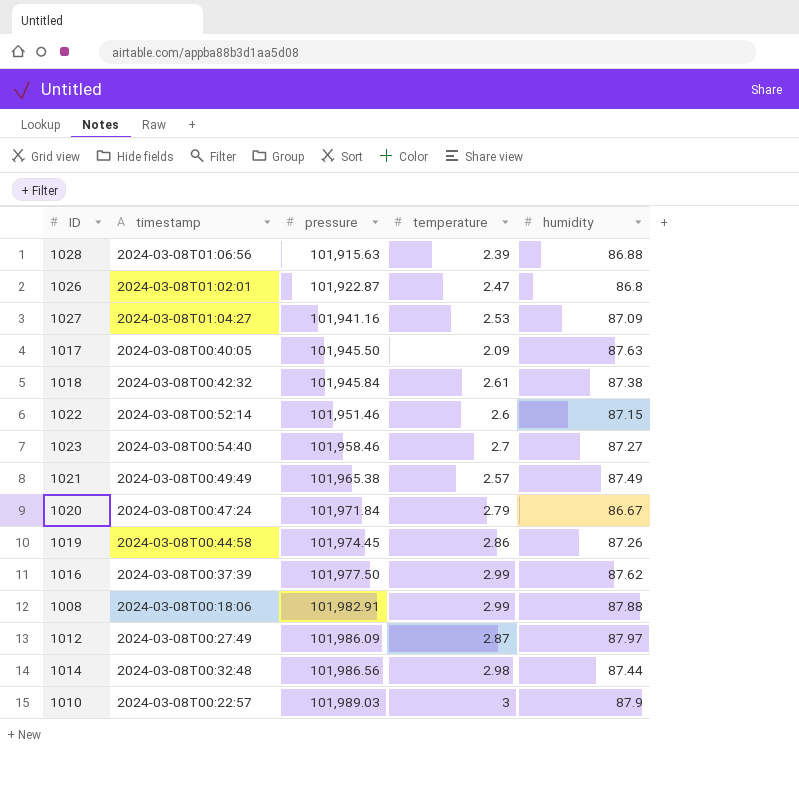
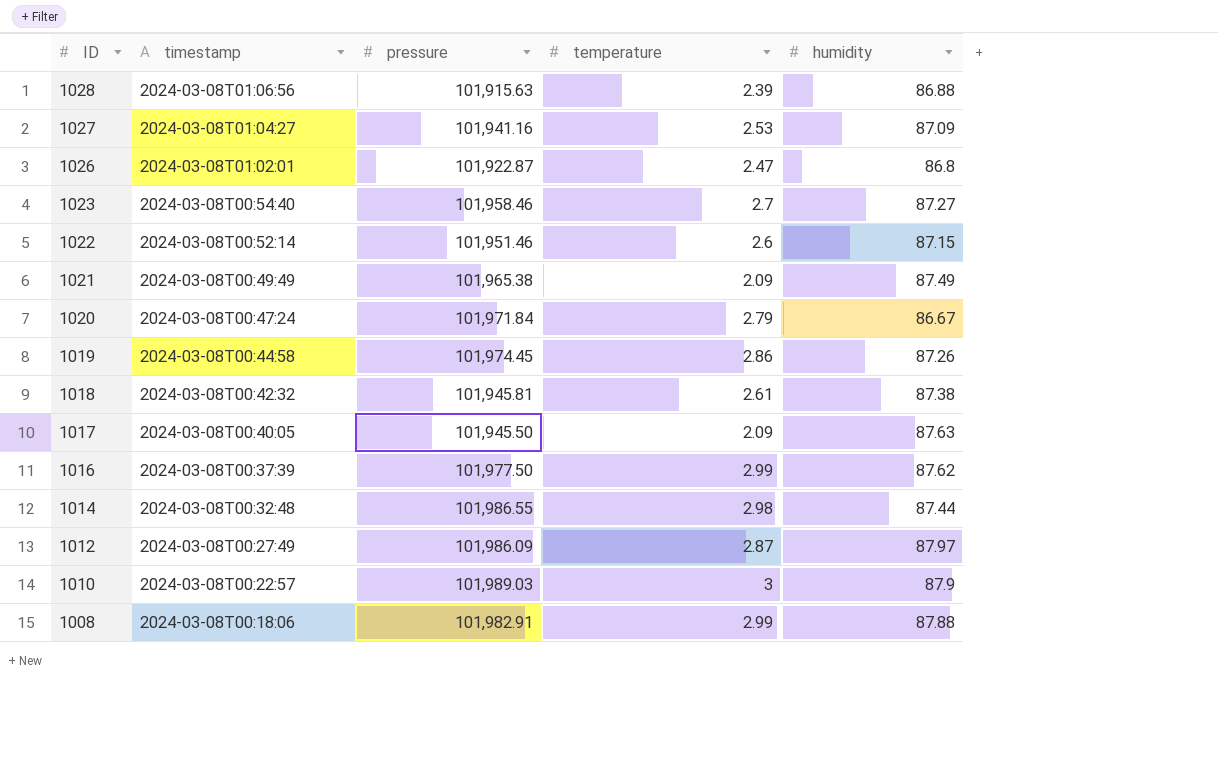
row order: pressure ascending -> ID descending
1021 | temperature: 2.57 -> 2.09
1018 | pressure: 101,945.84 -> 101,945.81
1014 | pressure: 101,986.56 -> 101,986.55

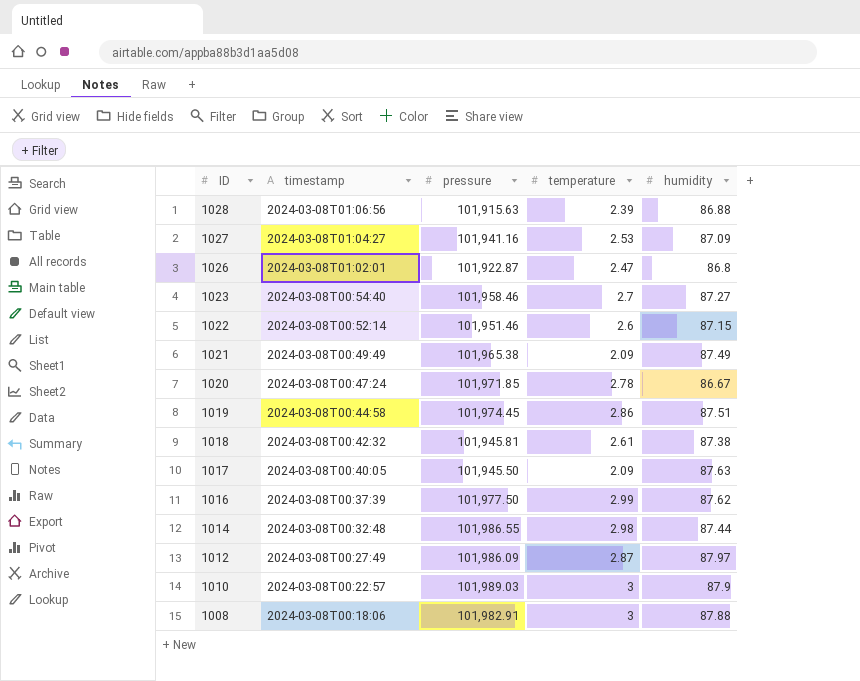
1020 | pressure: 101,971.84 -> 101,971.85
1020 | temperature: 2.79 -> 2.78
1019 | humidity: 87.26 -> 87.51
1008 | temperature: 2.99 -> 3

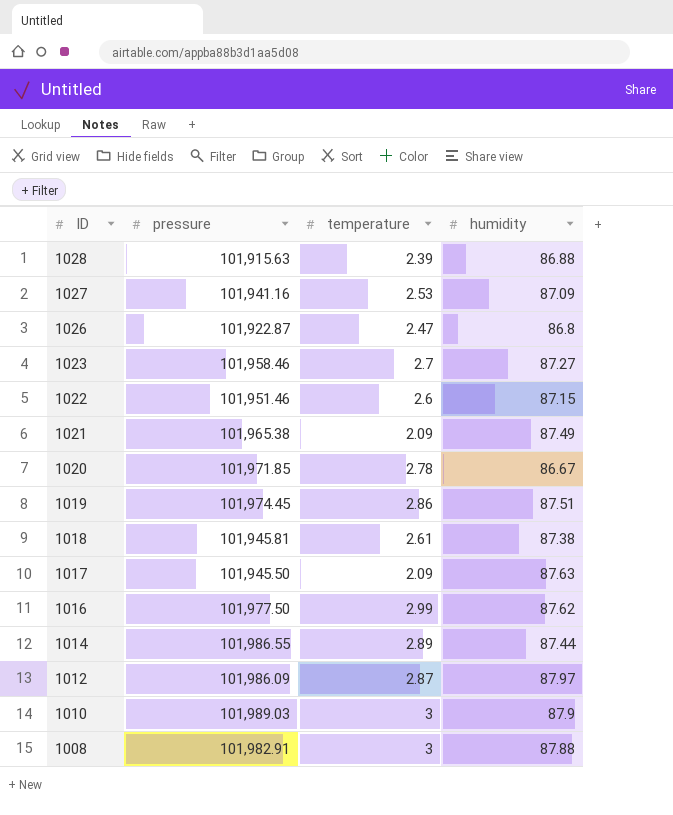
column timestamp | position: 2 -> none
1014 | temperature: 2.98 -> 2.89

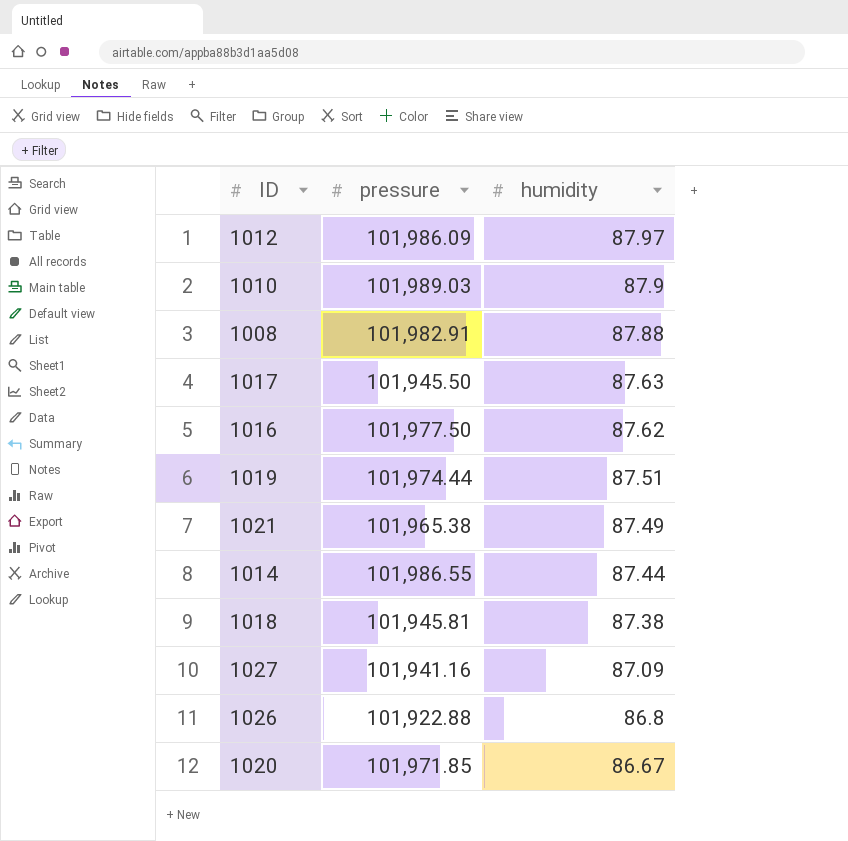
row order: ID descending -> humidity descending
column temperature | position: 3 -> none
row 1028: 101,915.63 | 2.39 | 86.88 -> none
row 1023: 101,958.46 | 2.7 | 87.27 -> none
row 1022: 101,951.46 | 2.6 | 87.15 -> none
1019 | pressure: 101,974.45 -> 101,974.44
1026 | pressure: 101,922.87 -> 101,922.88

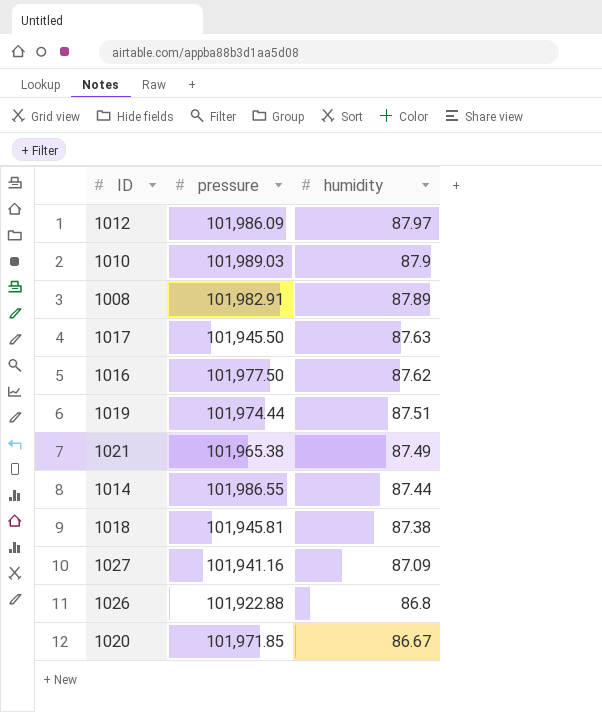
1008 | humidity: 87.88 -> 87.89

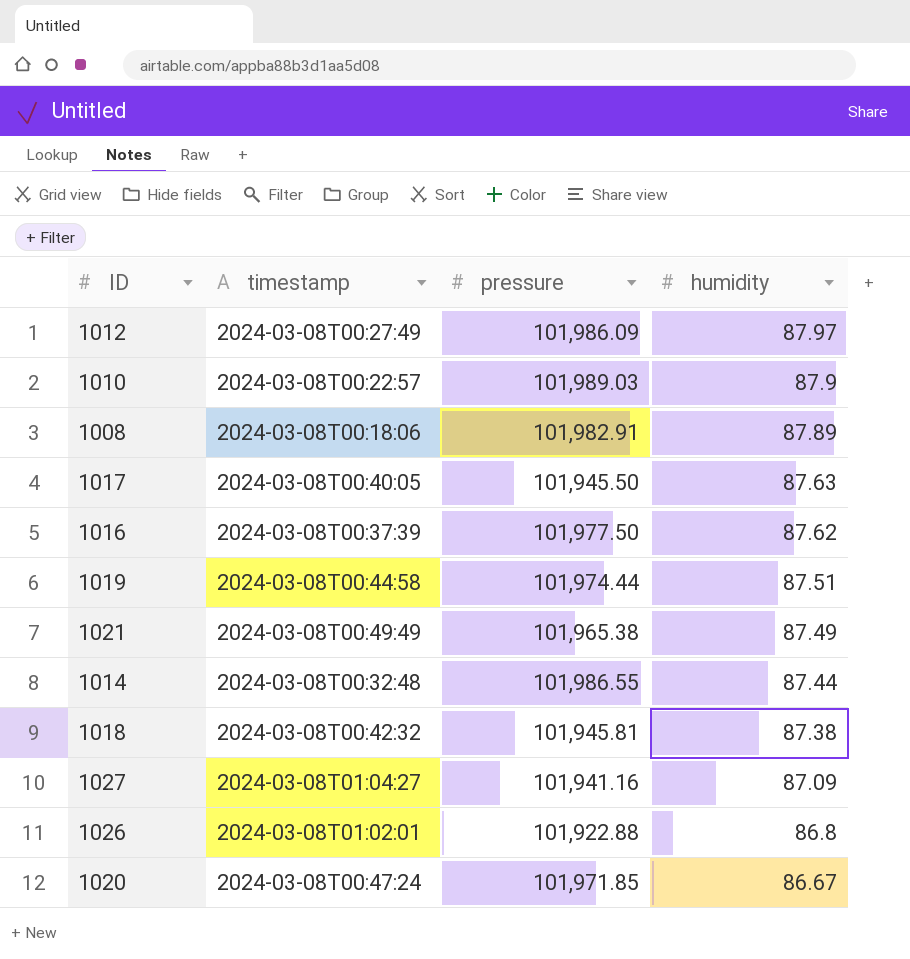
column timestamp | position: none -> 2

